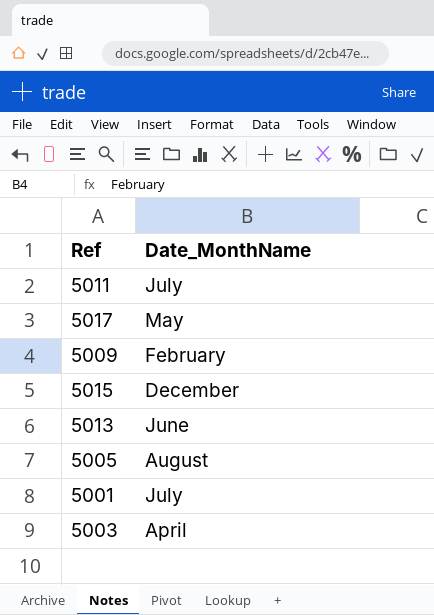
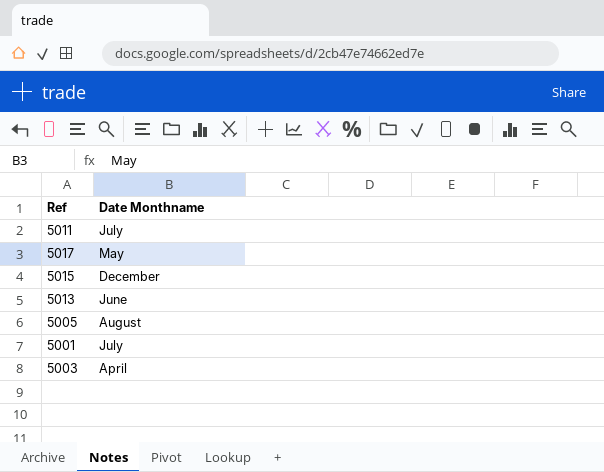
column name: Date_MonthName -> Date Monthname
row 5009: February -> none

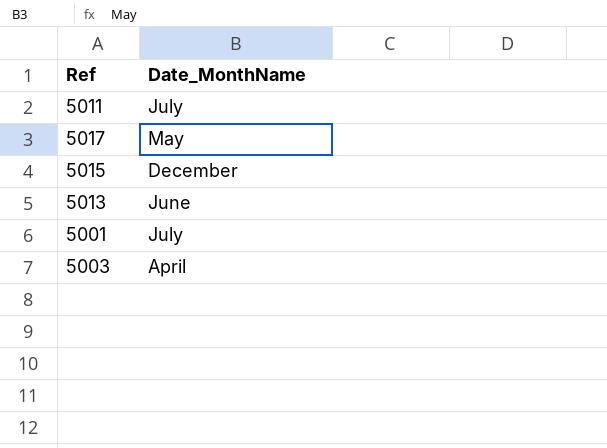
column name: Date Monthname -> Date_MonthName
row 5005: August -> none

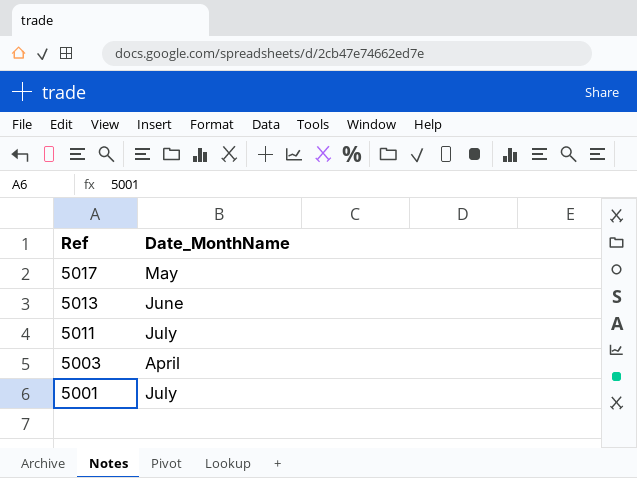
row order: none -> Ref descending
row 5015: December -> none

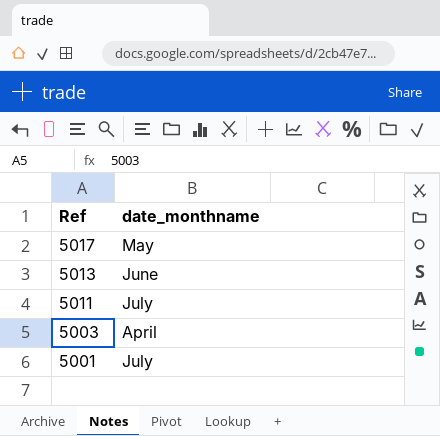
column name: Date_MonthName -> date_monthname

